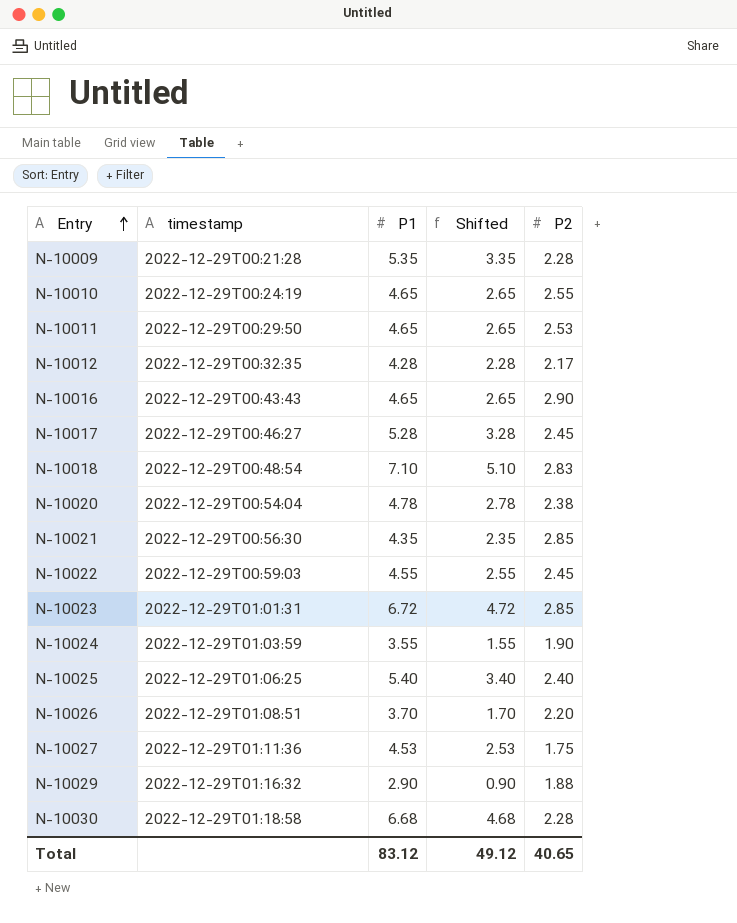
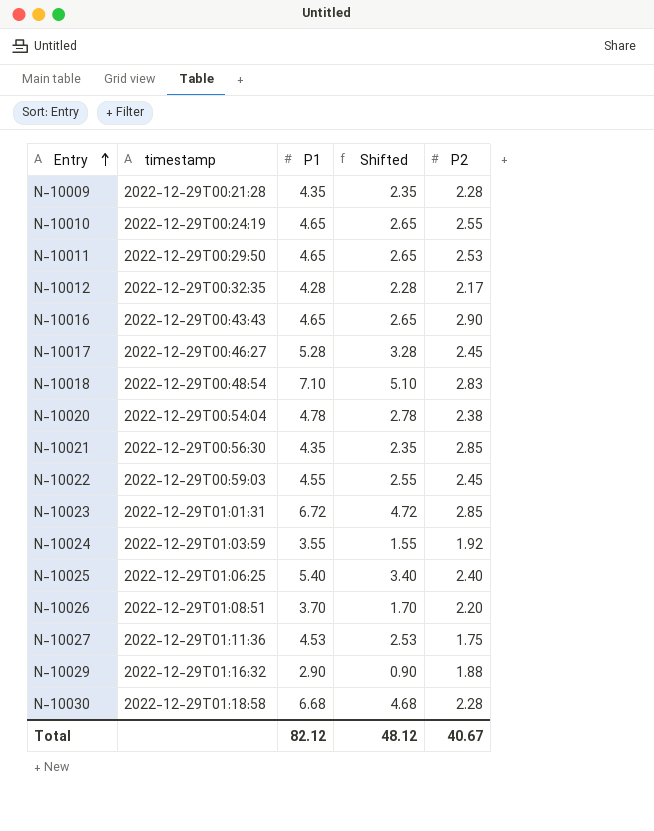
N-10009 | P1: 5.35 -> 4.35
N-10009 | Shifted: 3.35 -> 2.35
N-10024 | P2: 1.90 -> 1.92
Total | P1: 83.12 -> 82.12
Total | Shifted: 49.12 -> 48.12
Total | P2: 40.65 -> 40.67

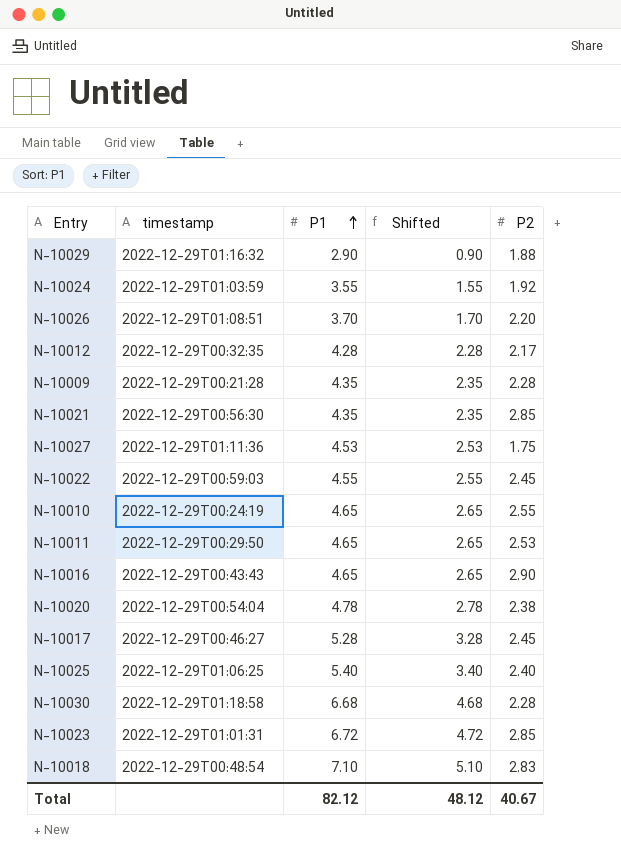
row order: Entry ascending -> P1 ascending

